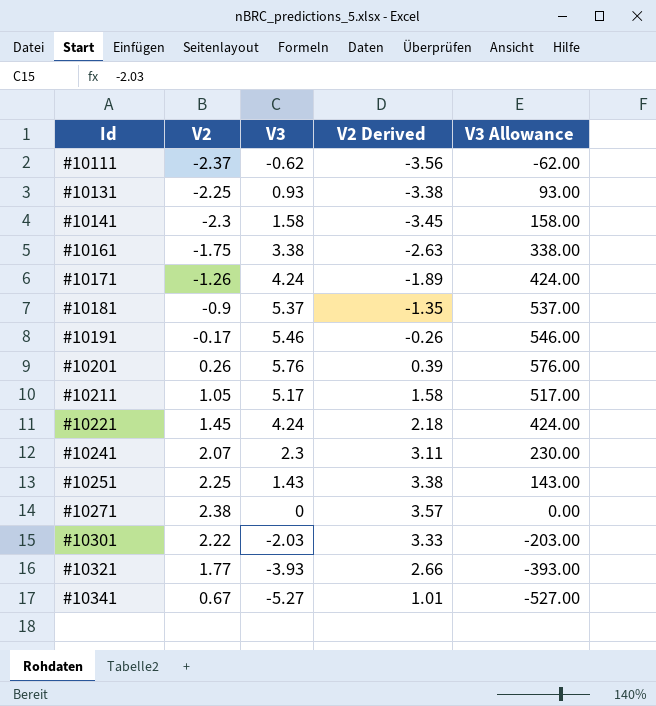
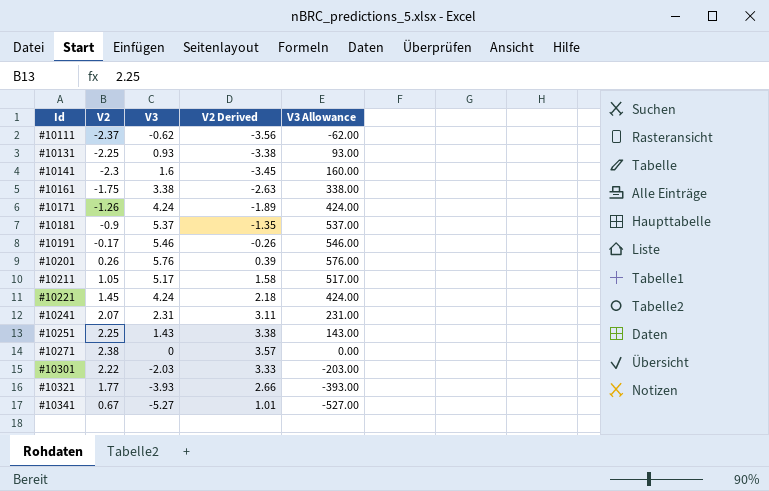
#10141 | V3: 1.58 -> 1.6
#10141 | V3 Allowance: 158.00 -> 160.00
#10241 | V3: 2.3 -> 2.31
#10241 | V3 Allowance: 230.00 -> 231.00

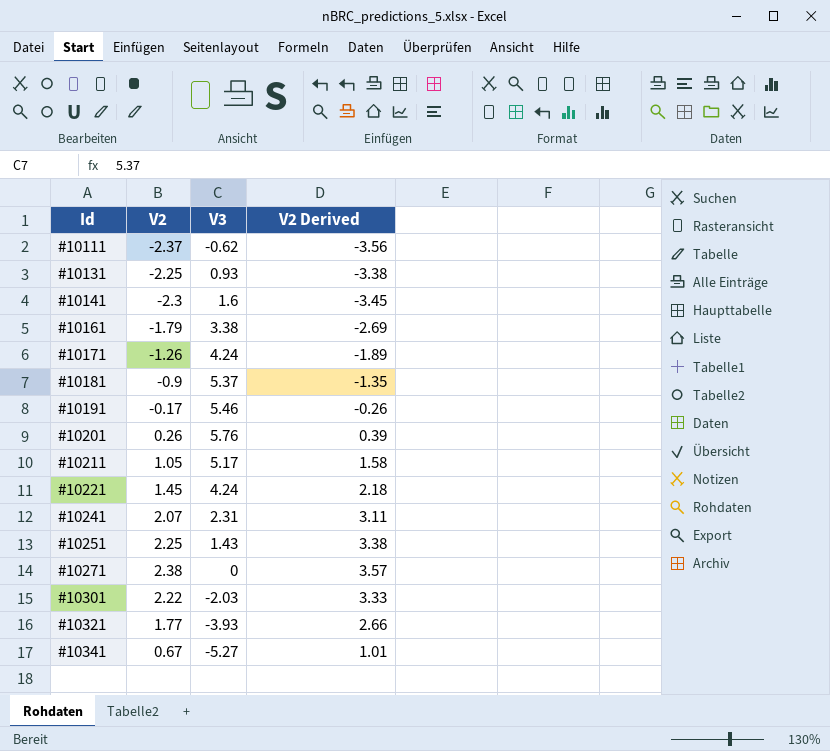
column V3 Allowance | formula: [V3] * 100 -> none
#10161 | V2: -1.75 -> -1.79
#10161 | V2 Derived: -2.63 -> -2.69

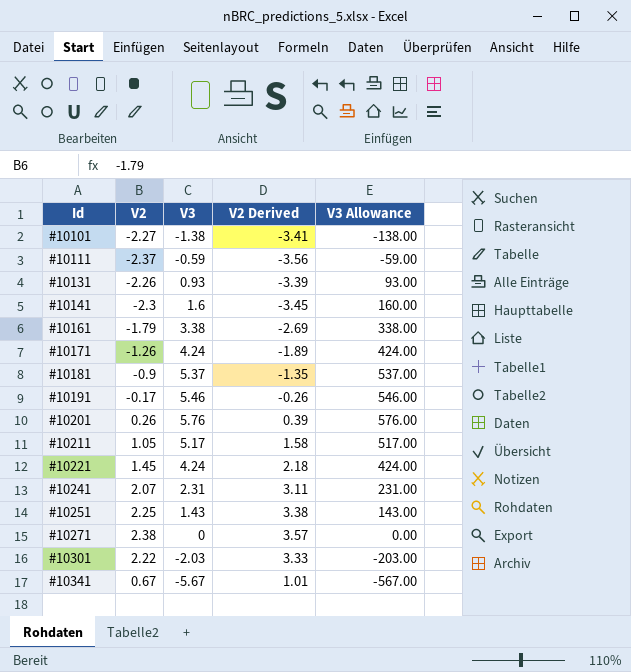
column V3 Allowance | formula: none -> [V3] * 100
row #10321: 1.77 | -3.93 | 2.66 -> none
row #10101: none -> -2.27 | -1.38 | -3.41 | -138.00
#10111 | V3: -0.62 -> -0.59
#10131 | V2: -2.25 -> -2.26
#10131 | V2 Derived: -3.38 -> -3.39
#10341 | V3: -5.27 -> -5.67

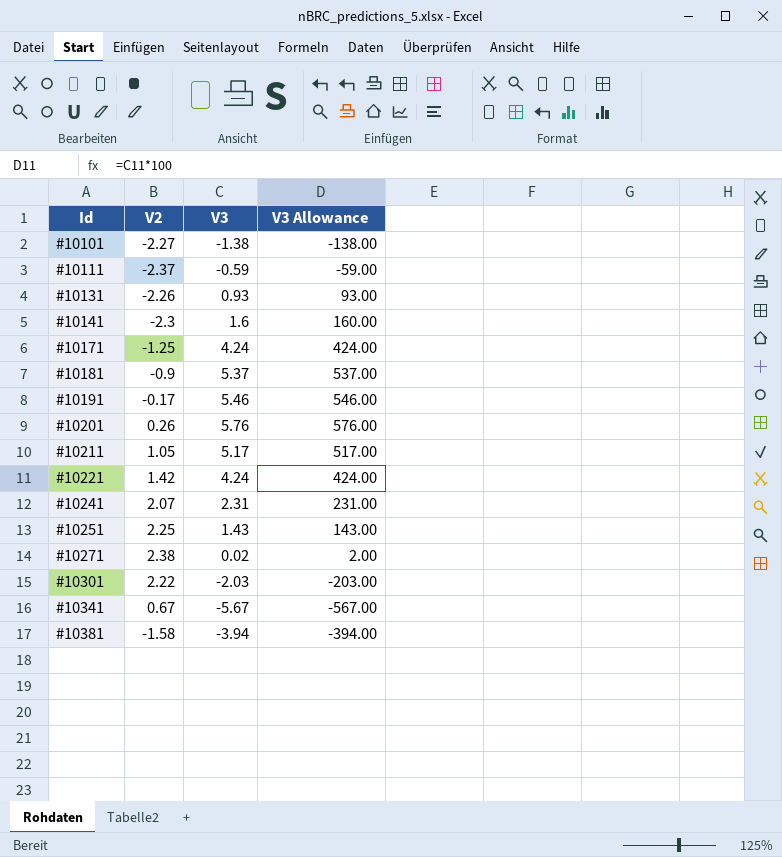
column V2 Derived | formula: [V2] * 1.5 -> none
row #10161: -1.79 | 3.38 | -2.69 | 338.00 -> none
#10171 | V2: -1.26 -> -1.25
#10221 | V2: 1.45 -> 1.42
#10271 | V3: 0 -> 0.02
#10271 | V3 Allowance: 0.00 -> 2.00
row #10381: none -> -1.58 | -3.94 | -394.00

